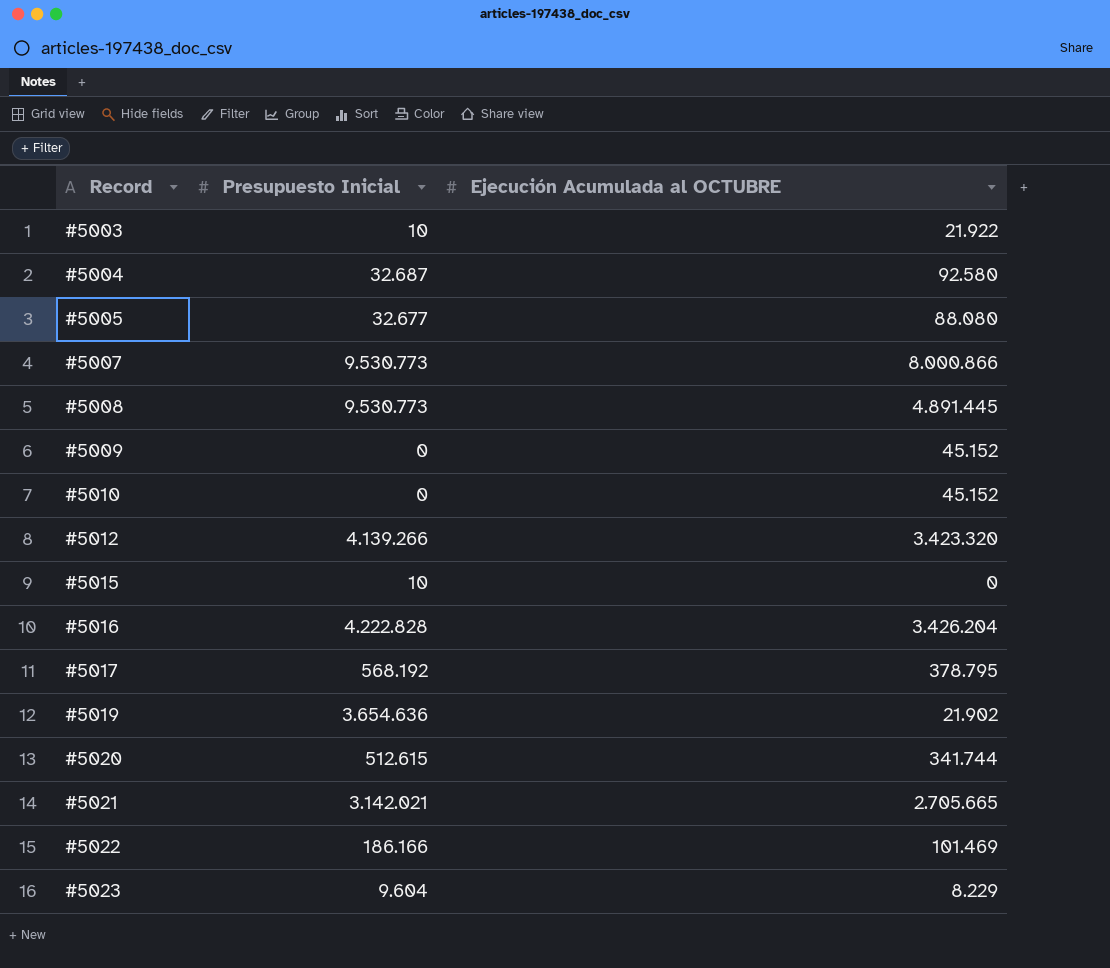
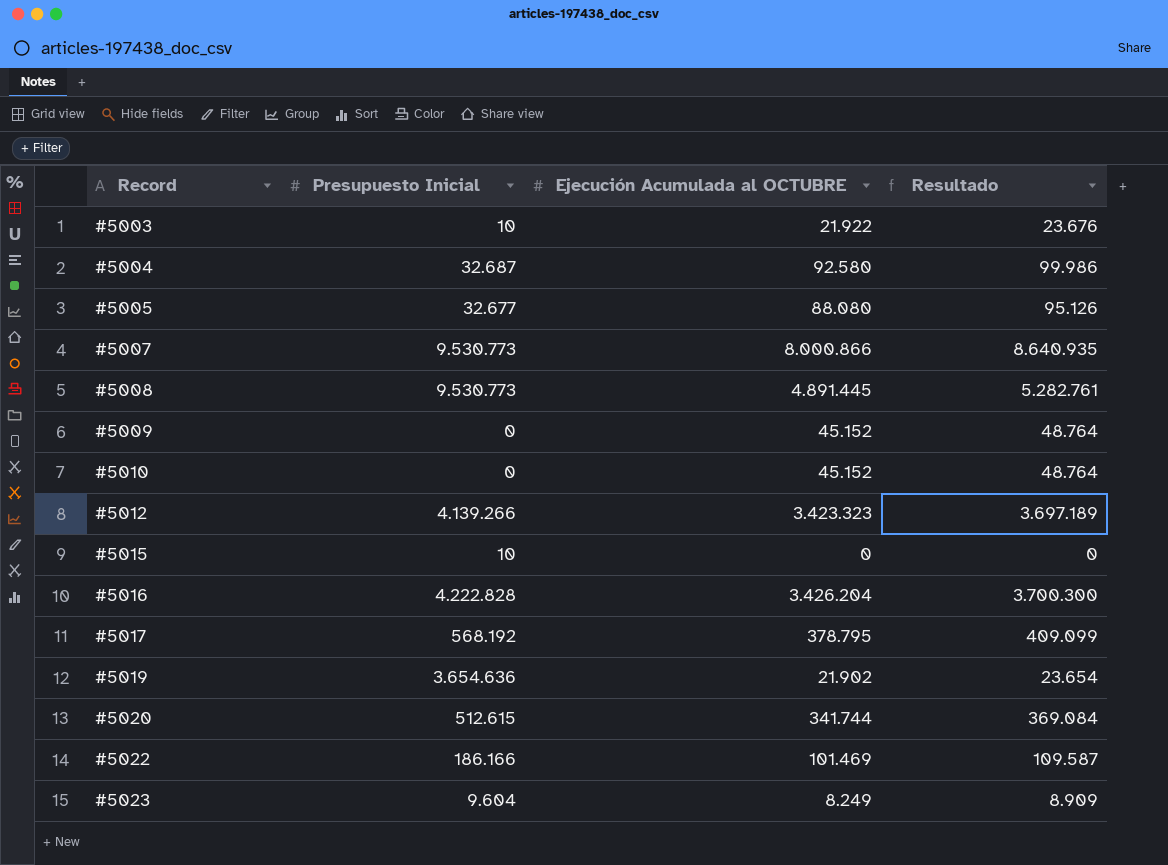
column Resultado | formula: none -> [Ejecución Acumulada al OCTUBRE] * 1,08
row #5021: 3.142.021 | 2.705.665 -> none
#5012 | Ejecución Acumulada al OCTUBRE: 3.423.320 -> 3.423.323
#5023 | Ejecución Acumulada al OCTUBRE: 8.229 -> 8.249

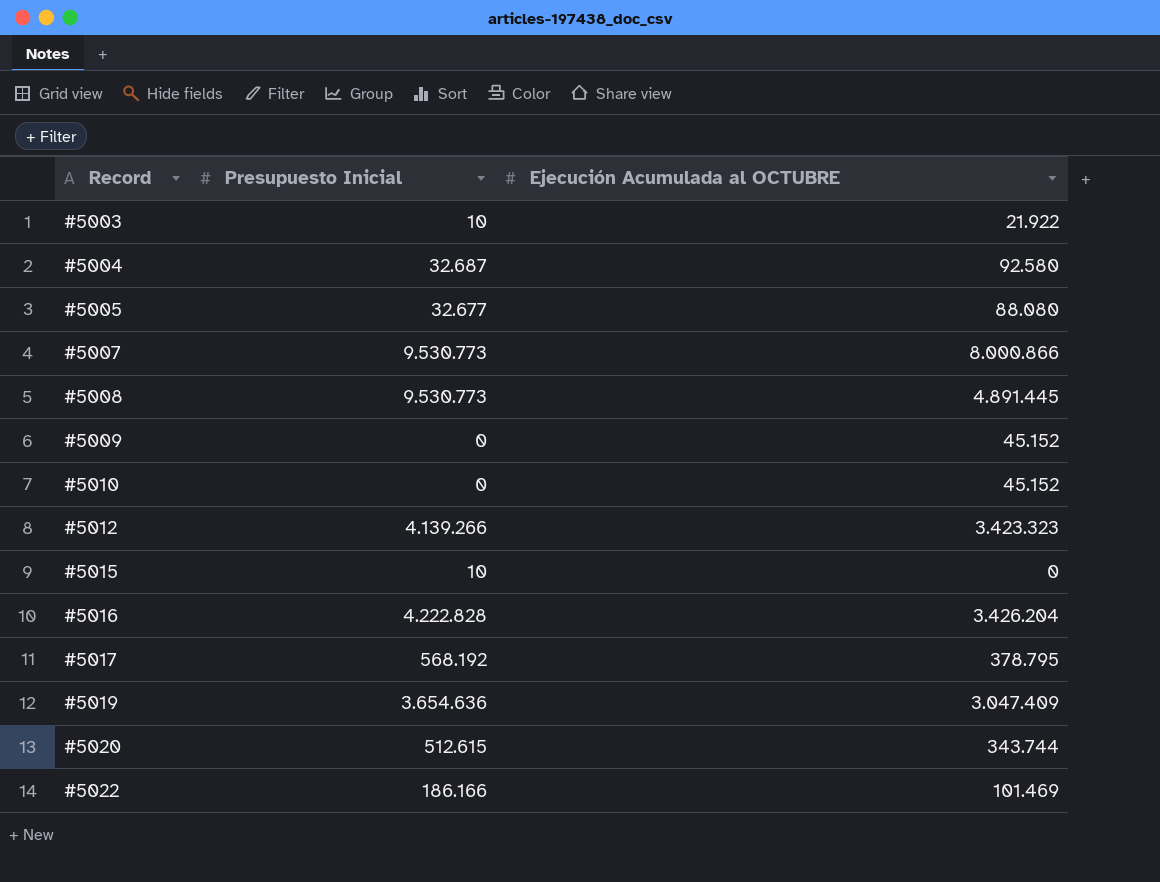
column Resultado | formula: [Ejecución Acumulada al OCTUBRE] * 1,08 -> none
row #5023: 9.604 | 8.249 | 8.909 -> none
#5019 | Ejecución Acumulada al OCTUBRE: 21.902 -> 3.047.409
#5020 | Ejecución Acumulada al OCTUBRE: 341.744 -> 343.744

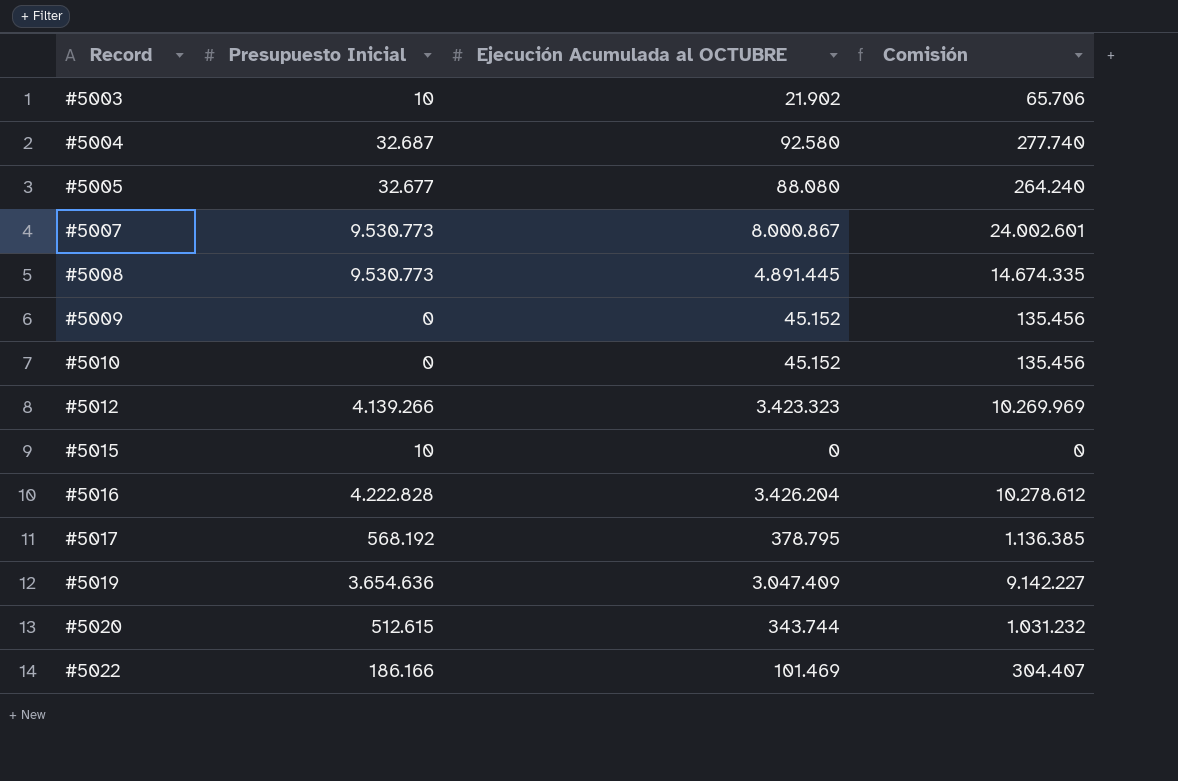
column Comisión | formula: none -> [Ejecución Acumulada al OCTUBRE] * 3
#5003 | Ejecución Acumulada al OCTUBRE: 21.922 -> 21.902
#5007 | Ejecución Acumulada al OCTUBRE: 8.000.866 -> 8.000.867

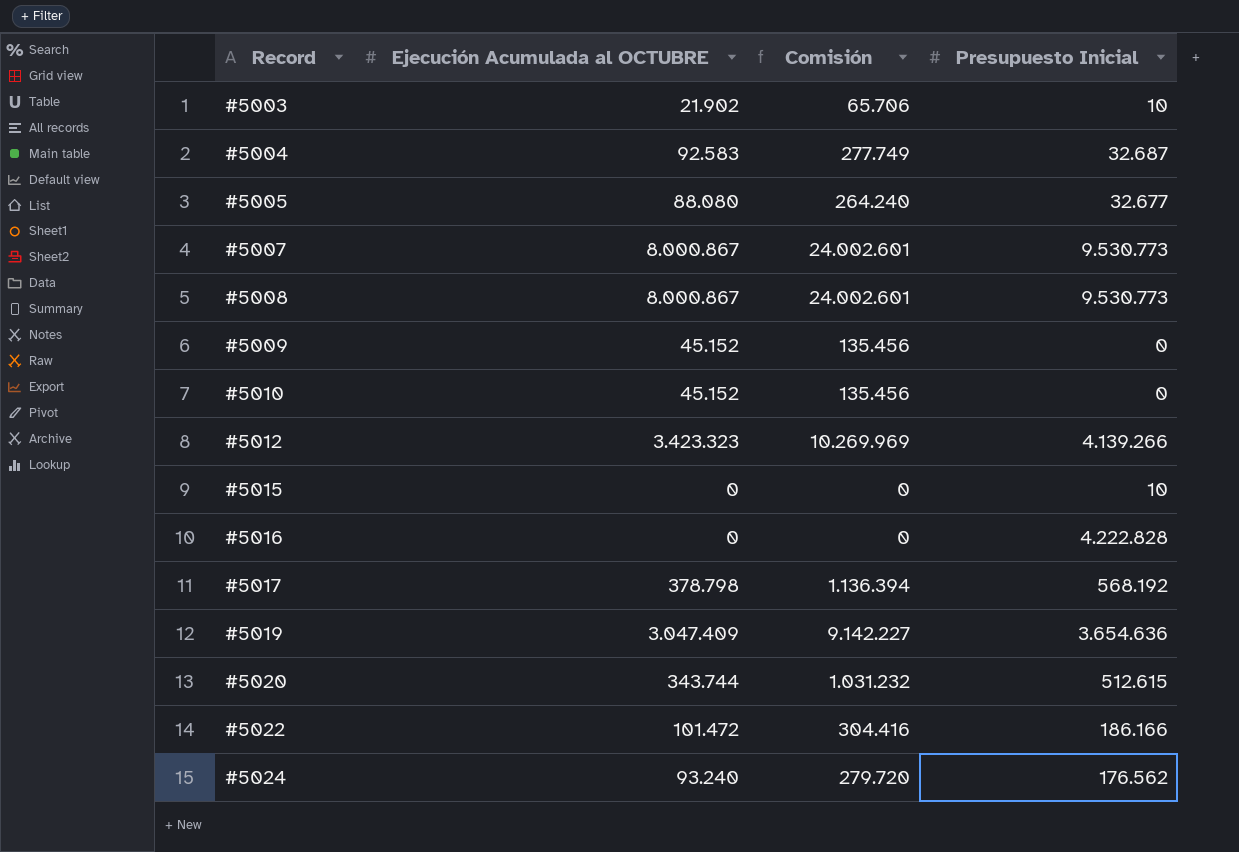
column Presupuesto Inicial | position: 2 -> 4
#5004 | Ejecución Acumulada al OCTUBRE: 92.580 -> 92.583
#5004 | Comisión: 277.740 -> 277.749
#5008 | Ejecución Acumulada al OCTUBRE: 4.891.445 -> 8.000.867
#5008 | Comisión: 14.674.335 -> 24.002.601
#5016 | Ejecución Acumulada al OCTUBRE: 3.426.204 -> 0
#5016 | Comisión: 10.278.612 -> 0
#5017 | Ejecución Acumulada al OCTUBRE: 378.795 -> 378.798
#5017 | Comisión: 1.136.385 -> 1.136.394
#5022 | Ejecución Acumulada al OCTUBRE: 101.469 -> 101.472
#5022 | Comisión: 304.407 -> 304.416
row #5024: none -> 93.240 | 279.720 | 176.562

